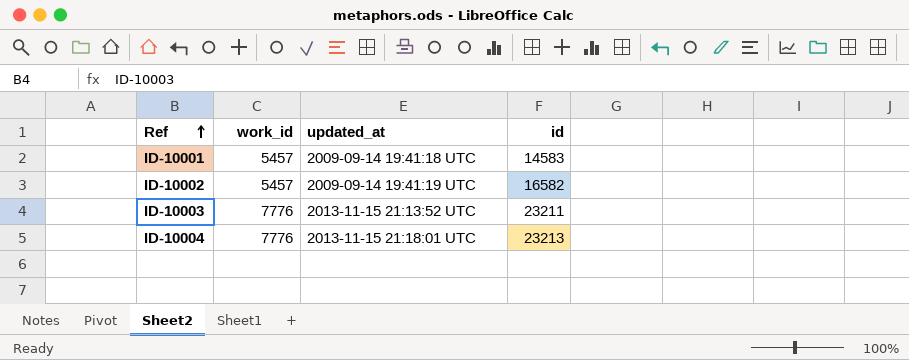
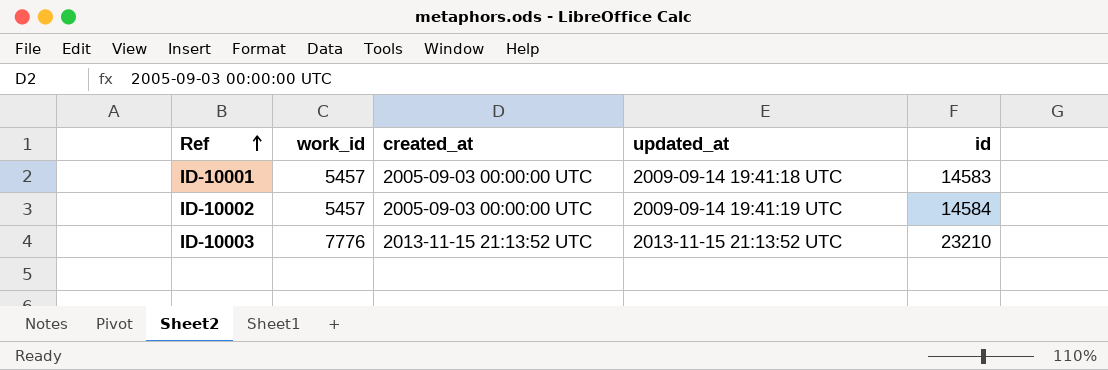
column created_at | position: none -> 3
row ID-10004: 7776 | 2013-11-15 21:18:01 UTC | 23213 -> none
ID-10002 | id: 16582 -> 14584
ID-10003 | id: 23211 -> 23210

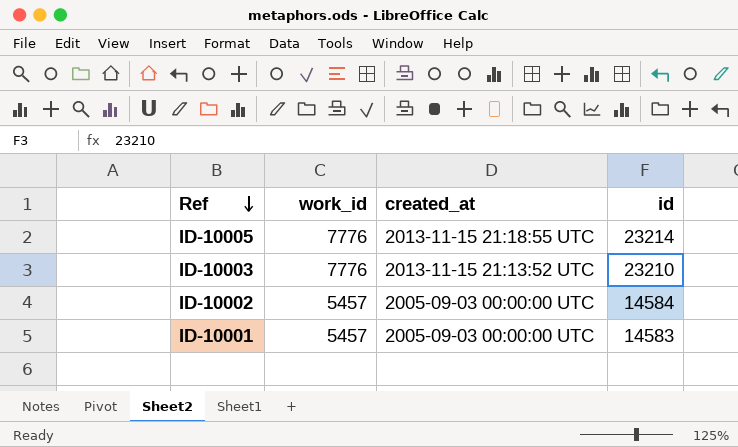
row order: Ref ascending -> Ref descending
column updated_at | position: 4 -> none
row ID-10005: none -> 7776 | 2013-11-15 21:18:55 UTC | 23214

